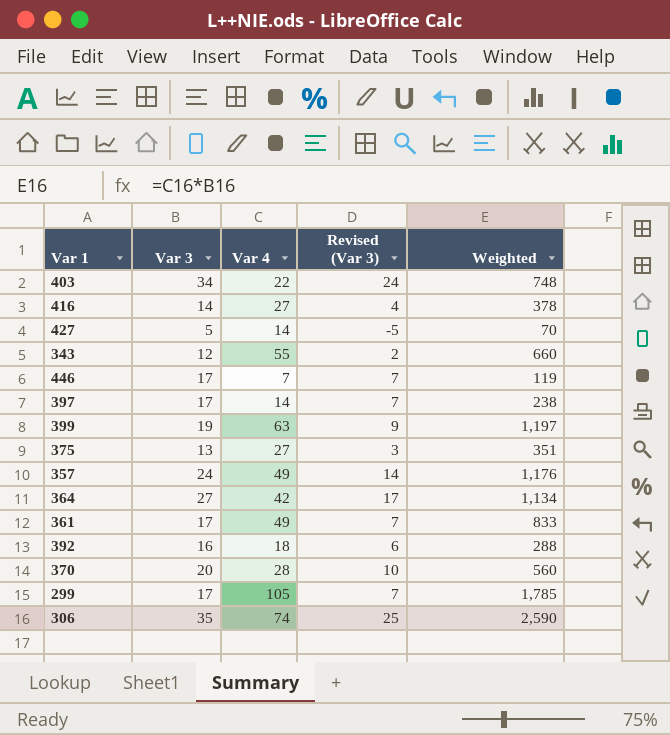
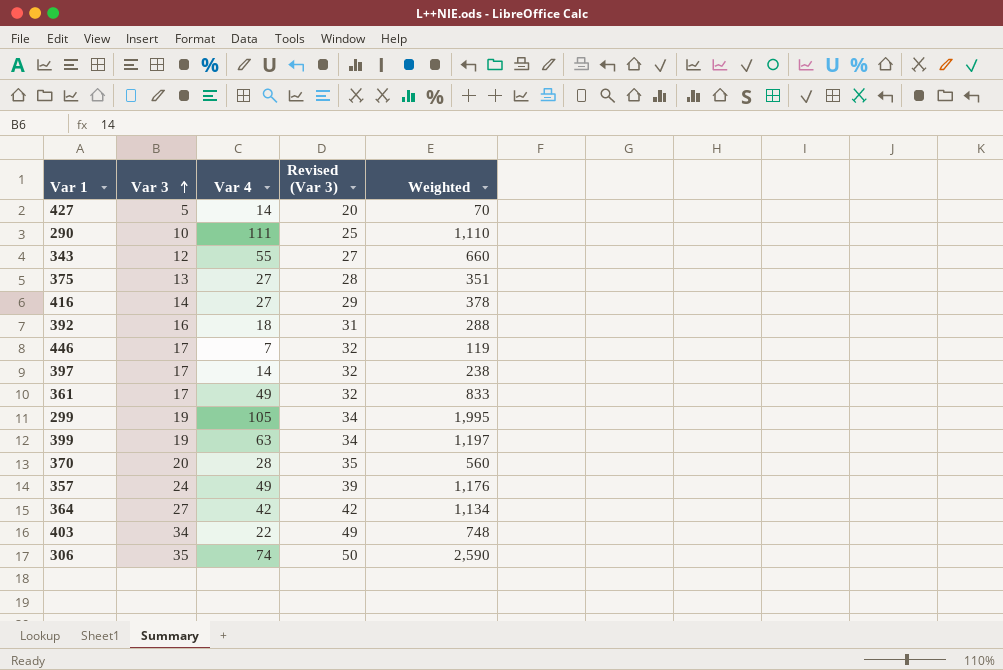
row order: none -> Var 3 ascending
column Revised (Var 3) | formula: [Var 3] - 10 -> [Var 3] + 15
row 290: none -> 10 | 111 | 25 | 1,110
299 | Var 3: 17 -> 19
299 | Weighted: 1,785 -> 1,995

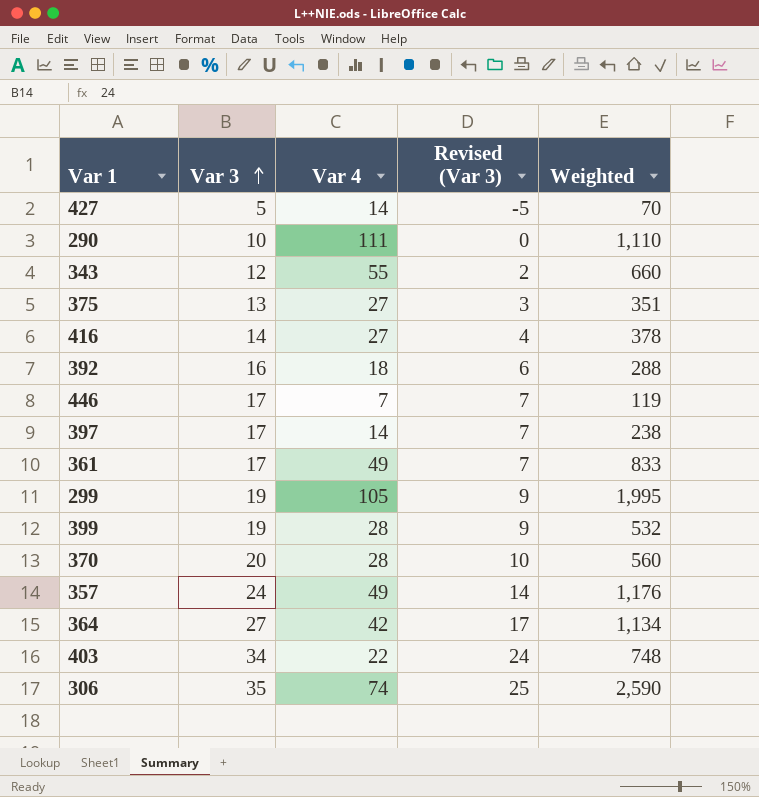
column Revised (Var 3) | formula: [Var 3] + 15 -> [Var 3] - 10
399 | Var 4: 63 -> 28
399 | Weighted: 1,197 -> 532

